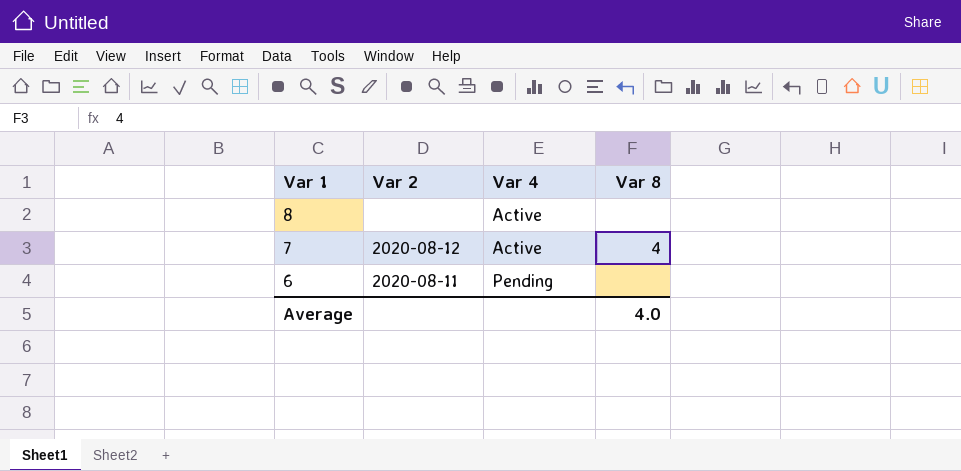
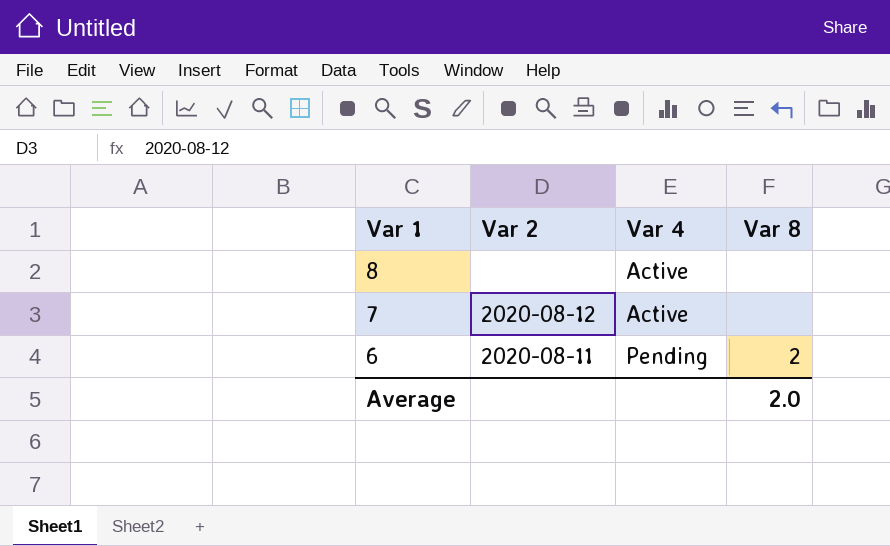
7 | Var 8: 4 -> none
6 | Var 8: none -> 2
Average | Var 8: 4.0 -> 2.0

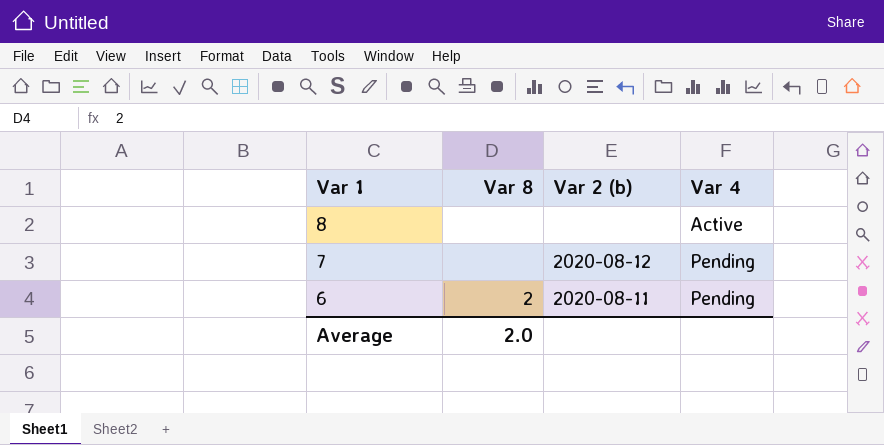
column Var 8 | position: 4 -> 2
column name: Var 2 -> Var 2 (b)
7 | Var 4: Active -> Pending

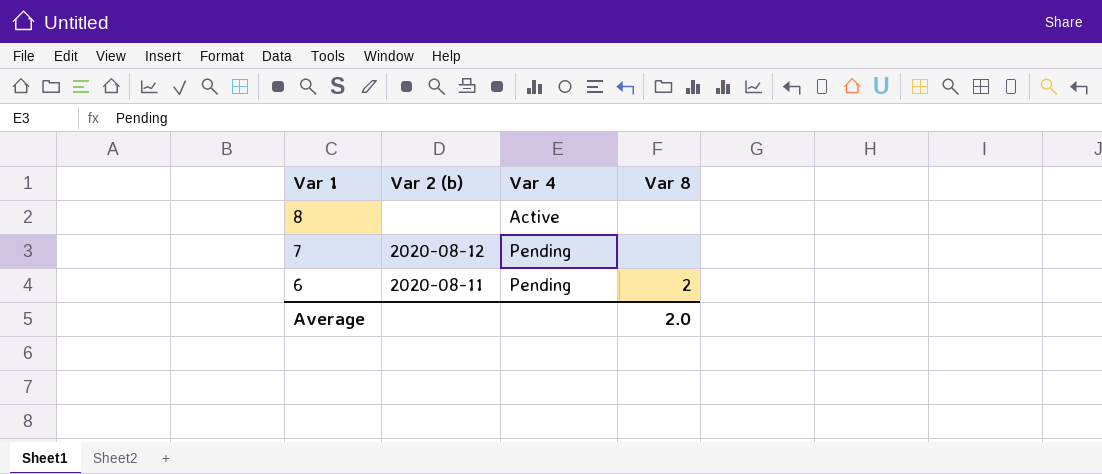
column Var 8 | position: 2 -> 4

